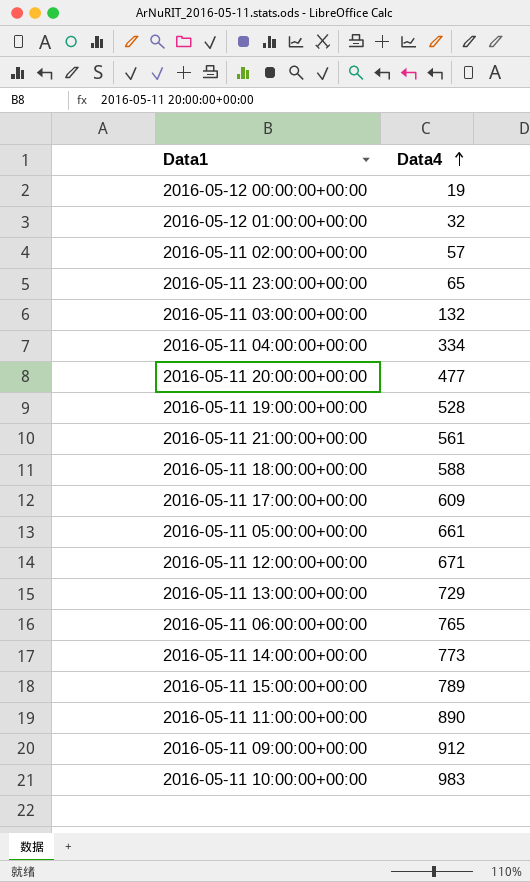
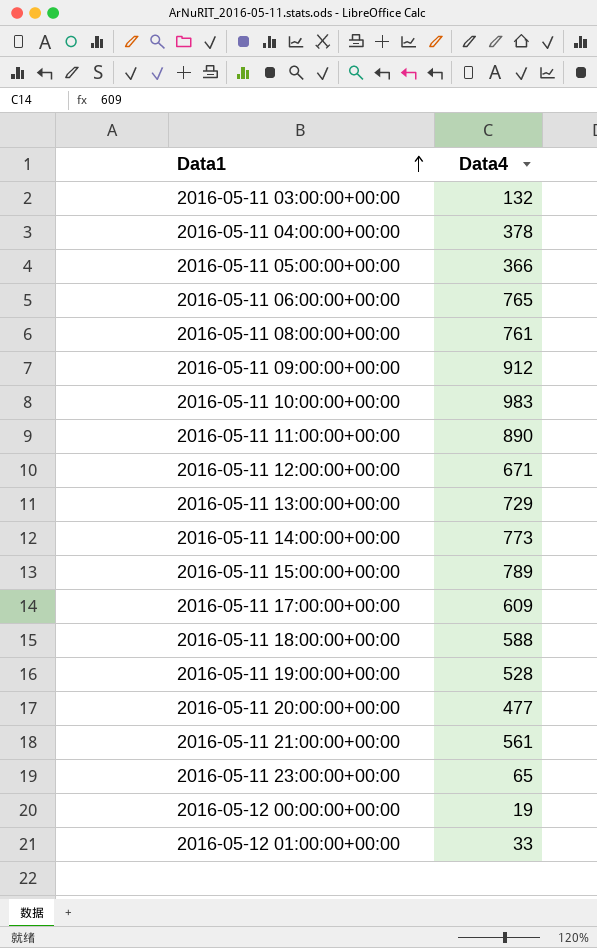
row order: Data4 ascending -> Data1 ascending
row 2016-05-11 02:00:00+00:00: 57 -> none
2016-05-11 04:00:00+00:00 | Data4: 334 -> 378
2016-05-11 05:00:00+00:00 | Data4: 661 -> 366
row 2016-05-11 08:00:00+00:00: none -> 761
2016-05-12 01:00:00+00:00 | Data4: 32 -> 33

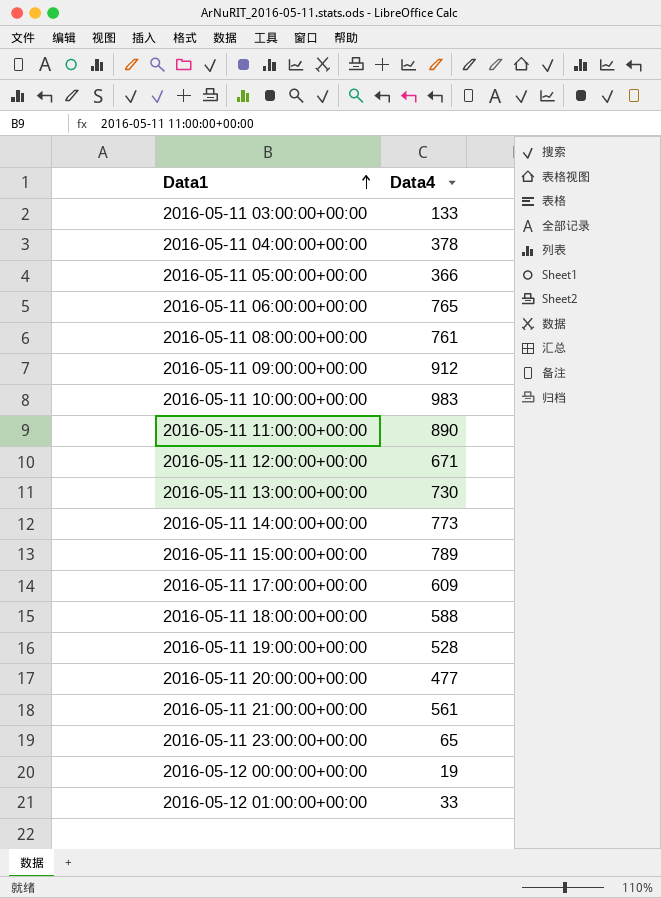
2016-05-11 03:00:00+00:00 | Data4: 132 -> 133
2016-05-11 13:00:00+00:00 | Data4: 729 -> 730

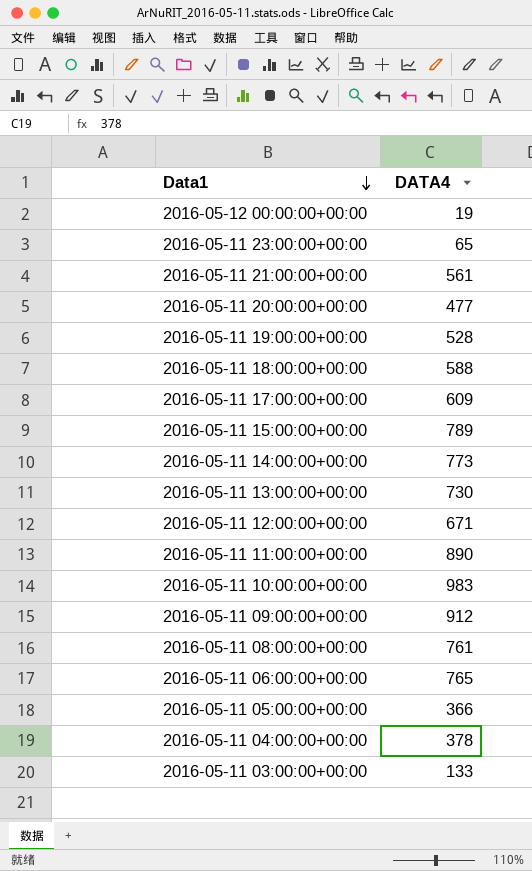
row order: Data1 ascending -> Data1 descending
column name: Data4 -> DATA4
row 2016-05-12 01:00:00+00:00: 33 -> none

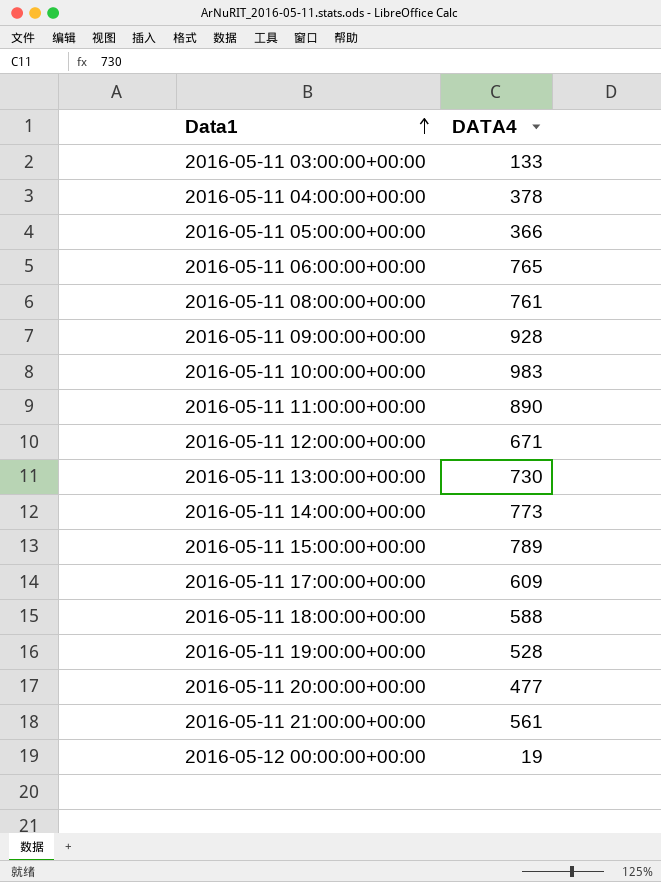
row order: Data1 descending -> Data1 ascending
row 2016-05-11 23:00:00+00:00: 65 -> none
2016-05-11 09:00:00+00:00 | DATA4: 912 -> 928

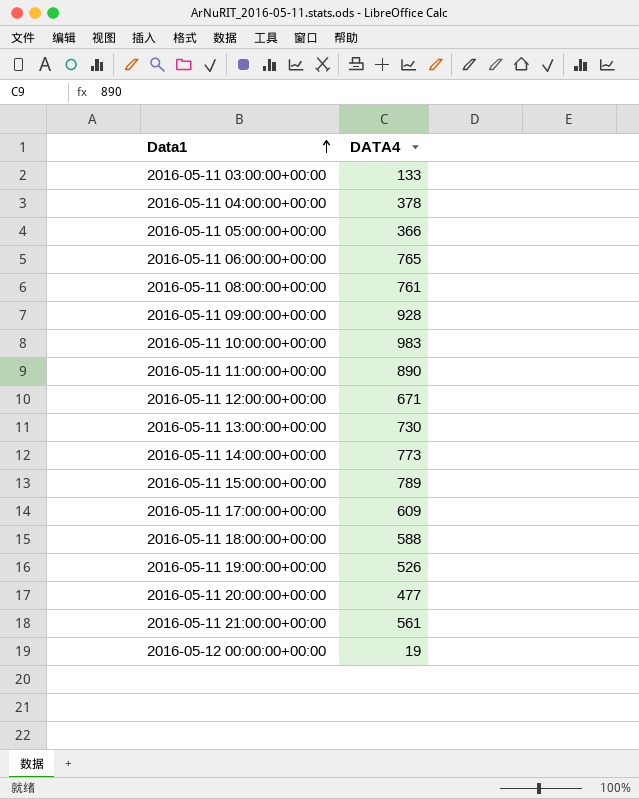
2016-05-11 19:00:00+00:00 | DATA4: 528 -> 526

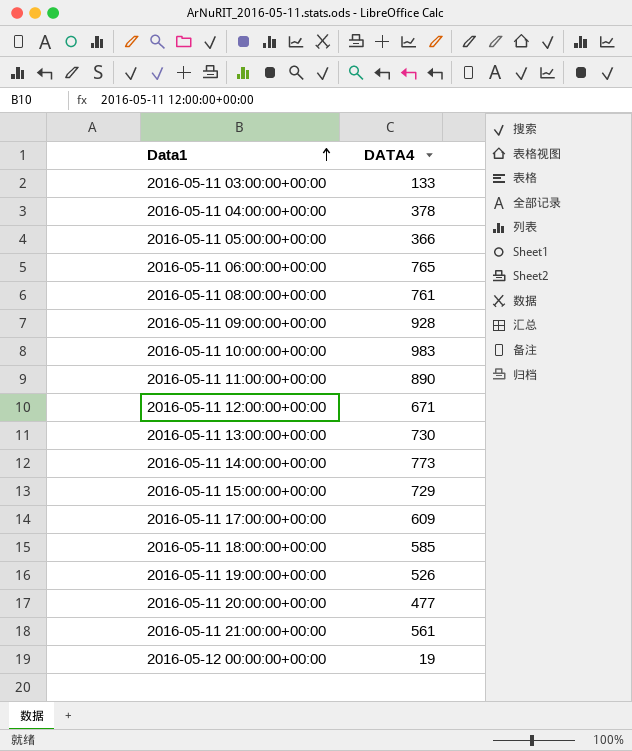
2016-05-11 15:00:00+00:00 | DATA4: 789 -> 729
2016-05-11 18:00:00+00:00 | DATA4: 588 -> 585

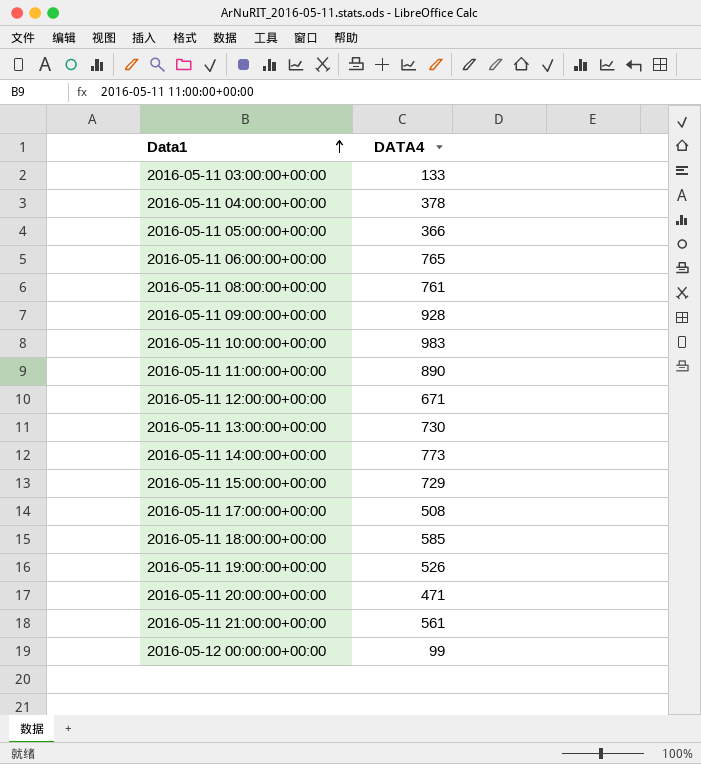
2016-05-11 17:00:00+00:00 | DATA4: 609 -> 508
2016-05-11 20:00:00+00:00 | DATA4: 477 -> 471
2016-05-12 00:00:00+00:00 | DATA4: 19 -> 99

